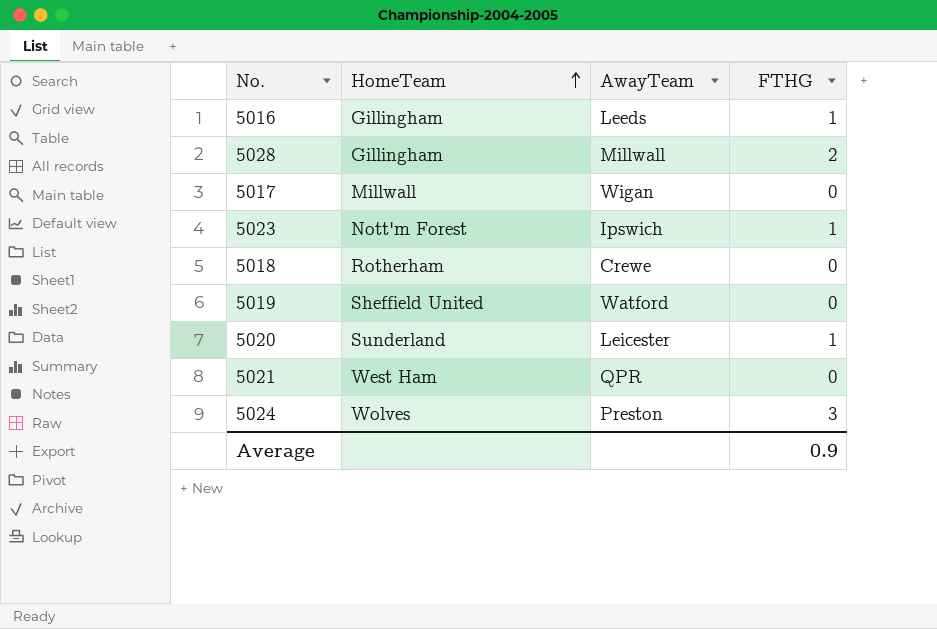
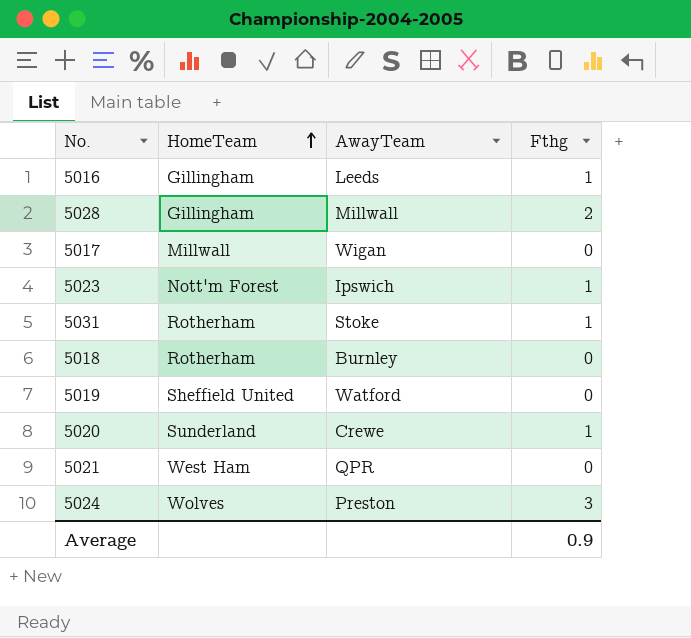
column name: FTHG -> Fthg
row 5031: none -> Rotherham | Stoke | 1
5018 | AwayTeam: Crewe -> Burnley
5020 | AwayTeam: Leicester -> Crewe

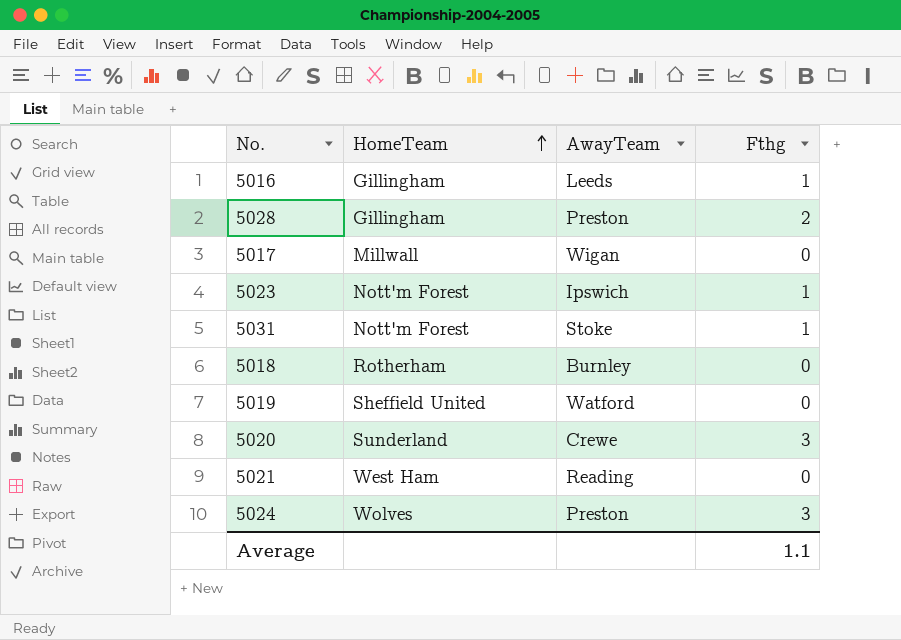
5028 | AwayTeam: Millwall -> Preston
5031 | HomeTeam: Rotherham -> Nott'm Forest
5020 | Fthg: 1 -> 3
5021 | AwayTeam: QPR -> Reading
Average | Fthg: 0.9 -> 1.1

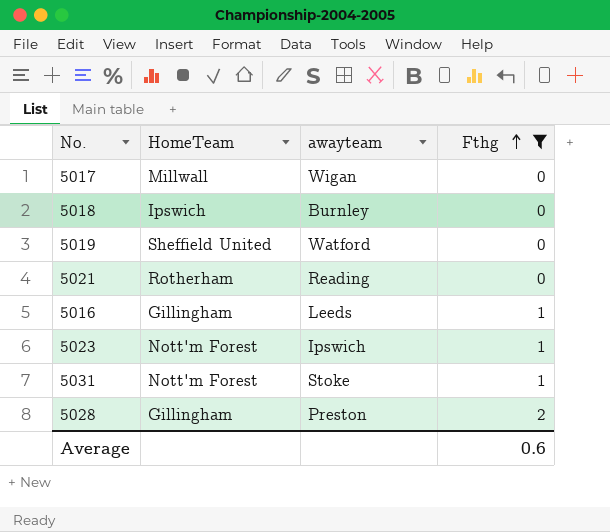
filter: none -> Fthg != 3
row order: HomeTeam ascending -> Fthg ascending
column name: AwayTeam -> awayteam
5018 | HomeTeam: Rotherham -> Ipswich
5021 | HomeTeam: West Ham -> Rotherham
Average | Fthg: 1.1 -> 0.6

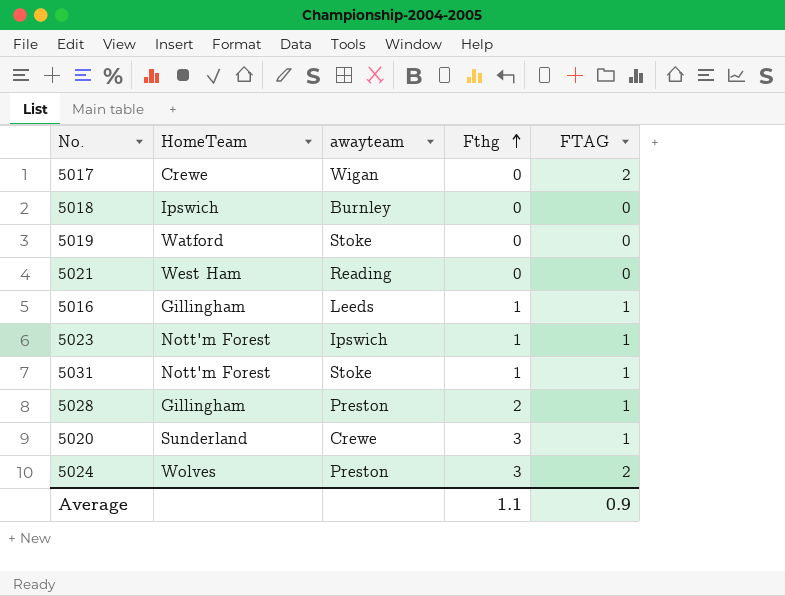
filter: Fthg != 3 -> none
column FTAG | position: none -> 5
5017 | HomeTeam: Millwall -> Crewe
5019 | HomeTeam: Sheffield United -> Watford
5019 | awayteam: Watford -> Stoke
5021 | HomeTeam: Rotherham -> West Ham
Average | Fthg: 0.6 -> 1.1

